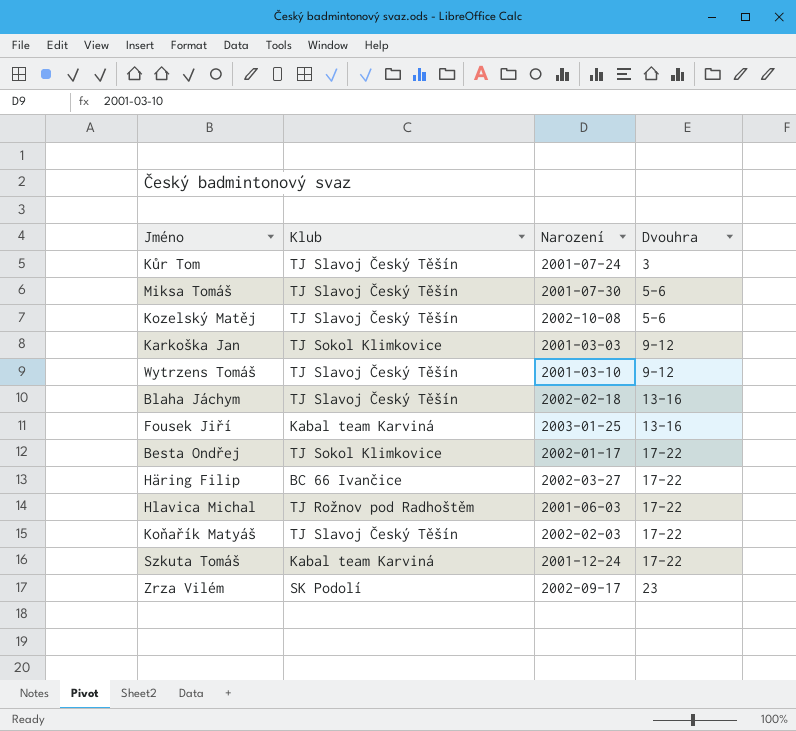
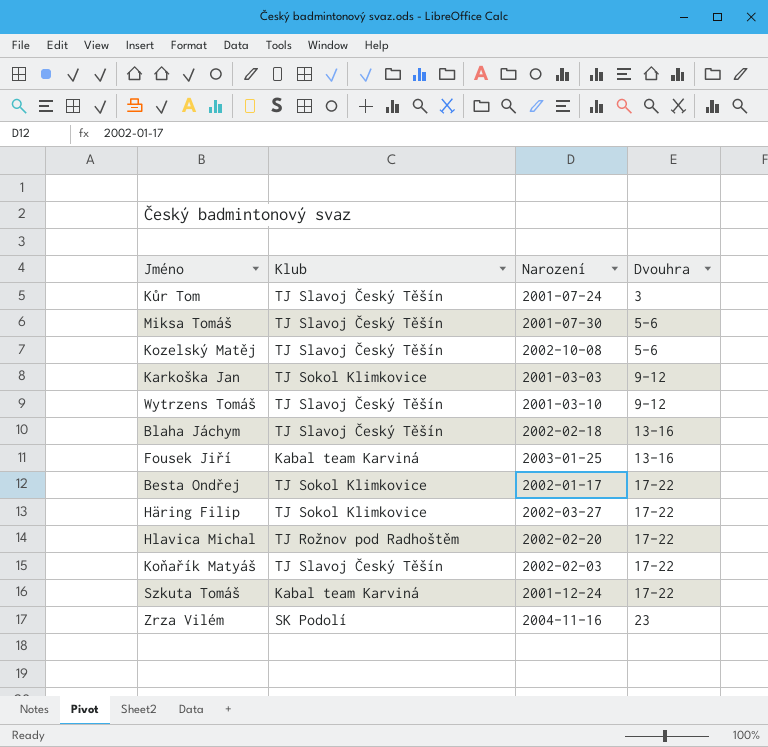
Häring Filip | Klub: BC 66 Ivančice -> TJ Sokol Klimkovice
Hlavica Michal | Narození: 2001-06-03 -> 2002-02-20
Zrza Vilém | Narození: 2002-09-17 -> 2004-11-16

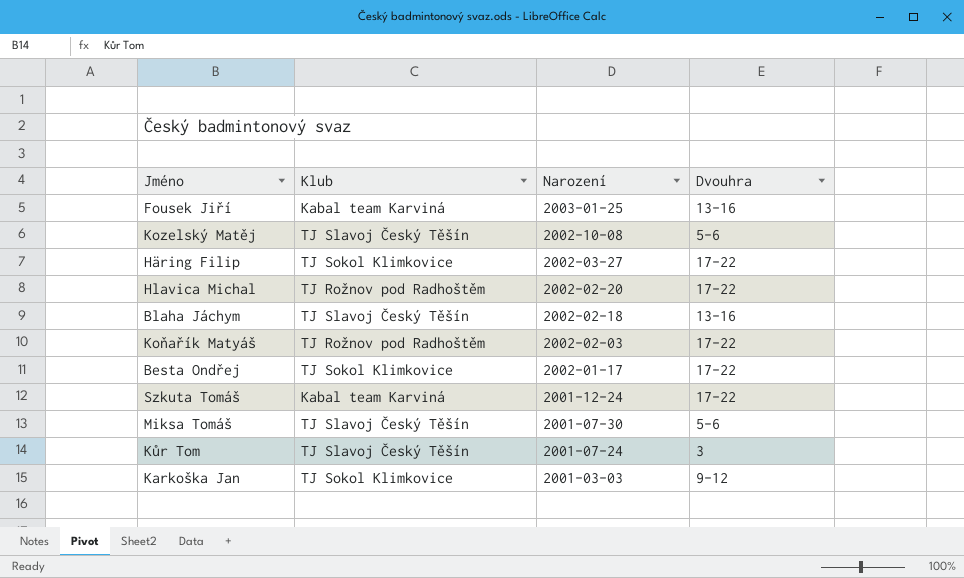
row order: Dvouhra ascending -> Narození descending
row Wytrzens Tomáš: TJ Slavoj Český Těšín | 2001-03-10 | 9-12 -> none
row Zrza Vilém: SK Podolí | 2004-11-16 | 23 -> none
Koňařík Matyáš | Klub: TJ Slavoj Český Těšín -> TJ Rožnov pod Radhoštěm

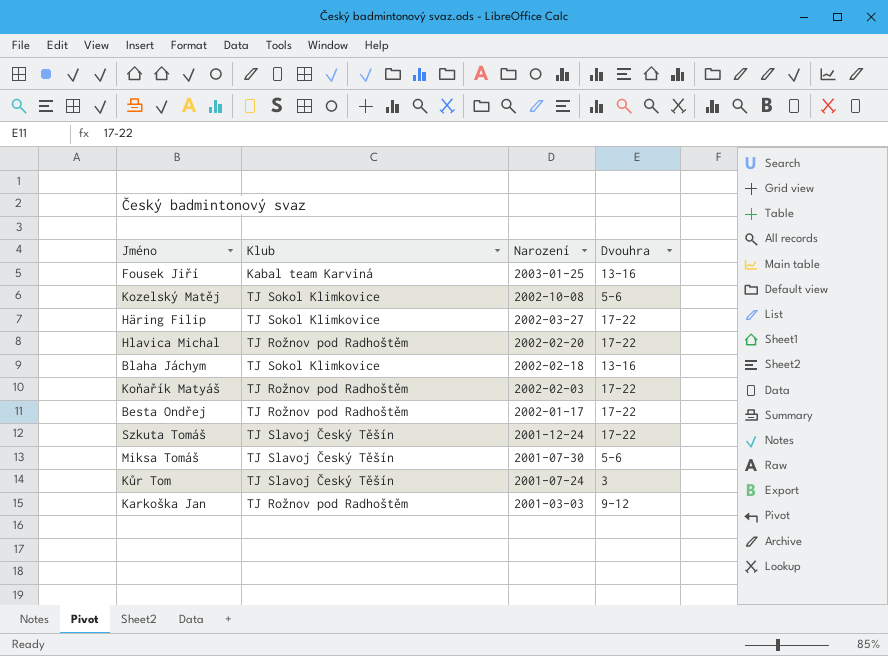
Kozelský Matěj | Klub: TJ Slavoj Český Těšín -> TJ Sokol Klimkovice
Blaha Jáchym | Klub: TJ Slavoj Český Těšín -> TJ Sokol Klimkovice
Besta Ondřej | Klub: TJ Sokol Klimkovice -> TJ Rožnov pod Radhoštěm
Szkuta Tomáš | Klub: Kabal team Karviná -> TJ Slavoj Český Těšín
Karkoška Jan | Klub: TJ Sokol Klimkovice -> TJ Rožnov pod Radhoštěm

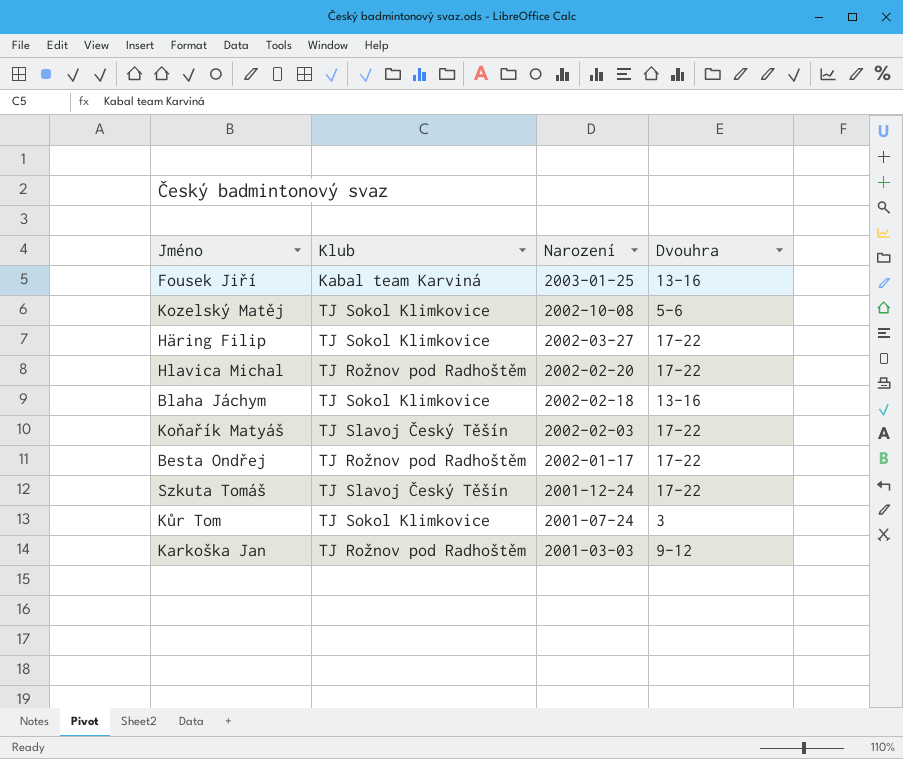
row Miksa Tomáš: TJ Slavoj Český Těšín | 2001-07-30 | 5-6 -> none
Koňařík Matyáš | Klub: TJ Rožnov pod Radhoštěm -> TJ Slavoj Český Těšín
Kůr Tom | Klub: TJ Slavoj Český Těšín -> TJ Sokol Klimkovice

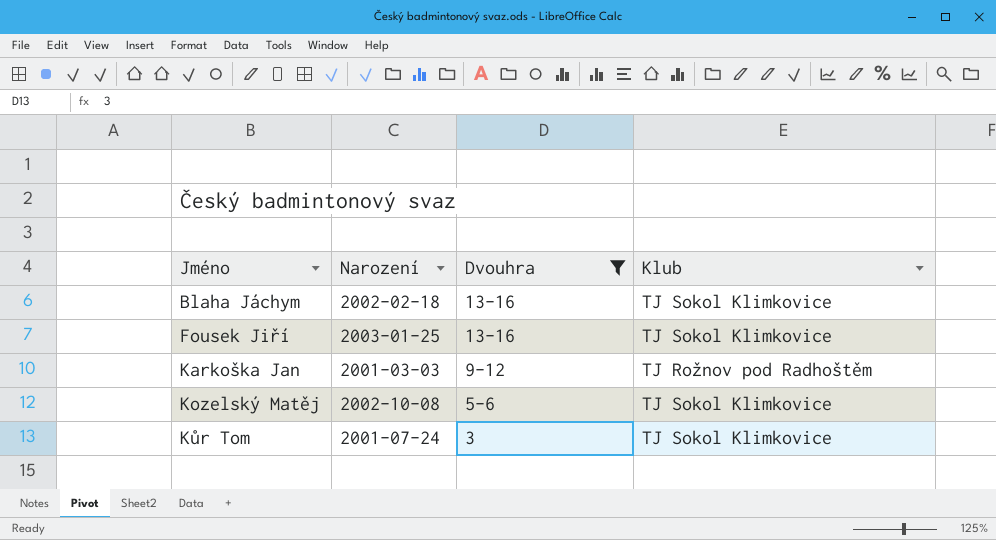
filter: none -> Dvouhra != 17-22
row order: Narození descending -> Jméno ascending
column Klub | position: 2 -> 4
Fousek Jiří | Klub: Kabal team Karviná -> TJ Sokol Klimkovice

